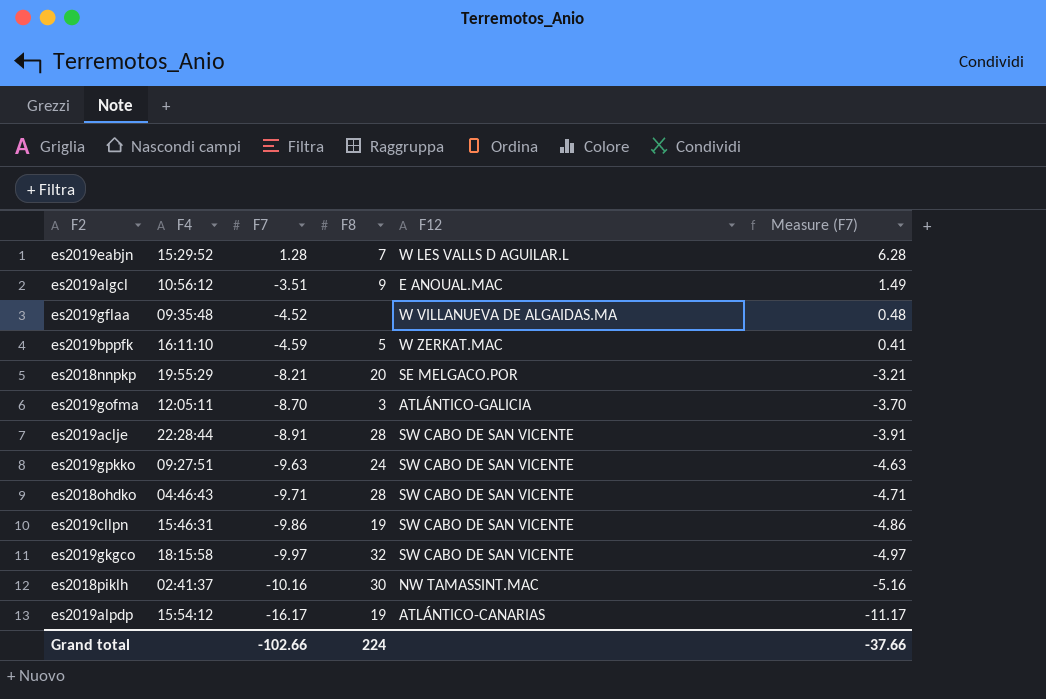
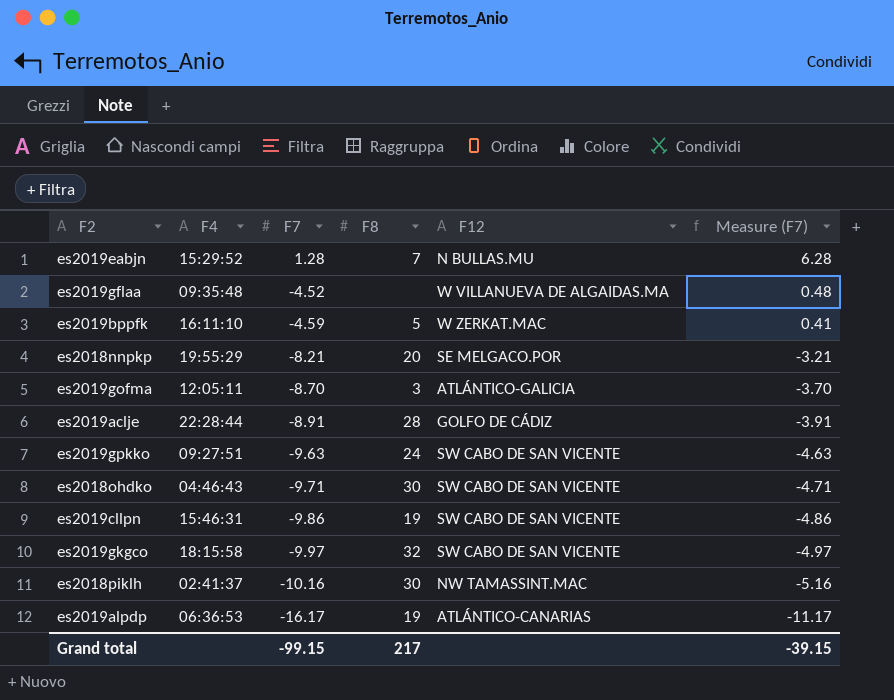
row es2019algcl: 10:56:12 | -3.51 | 9 | E ANOUAL.MAC | 1.49 -> none
es2019eabjn | F12: W LES VALLS D AGUILAR.L -> N BULLAS.MU
es2019aclje | F12: SW CABO DE SAN VICENTE -> GOLFO DE CÁDIZ
es2018ohdko | F8: 28 -> 30
es2019alpdp | F4: 15:54:12 -> 06:36:53
Grand total | F7: -102.66 -> -99.15
Grand total | F8: 224 -> 217
Grand total | Measure (F7): -37.66 -> -39.15

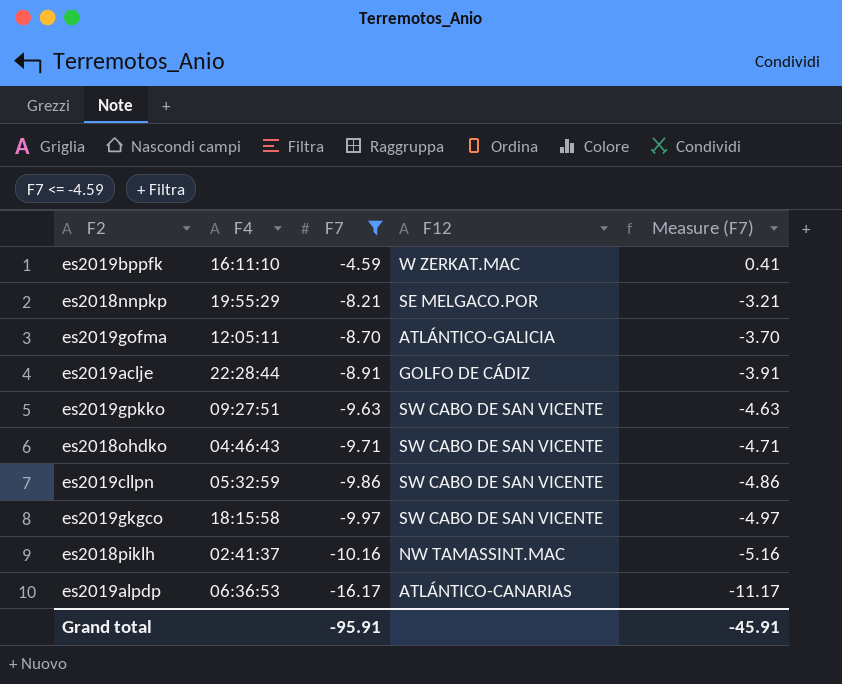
filter: none -> F7 <= -4.59
column F8 | position: 4 -> none
es2019cllpn | F4: 15:46:31 -> 05:32:59
Grand total | F7: -99.15 -> -95.91
Grand total | Measure (F7): -39.15 -> -45.91

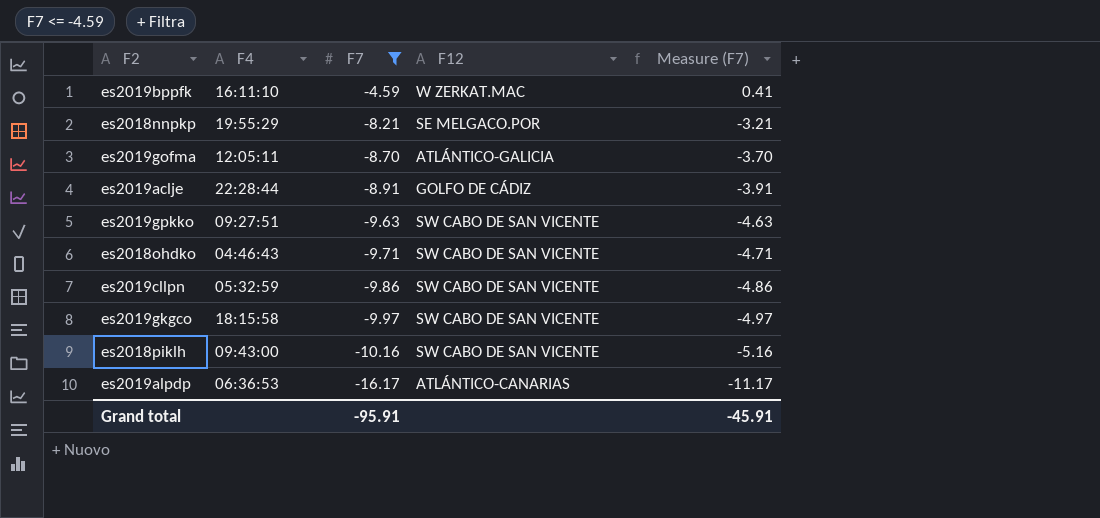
es2018piklh | F4: 02:41:37 -> 09:43:00
es2018piklh | F12: NW TAMASSINT.MAC -> SW CABO DE SAN VICENTE

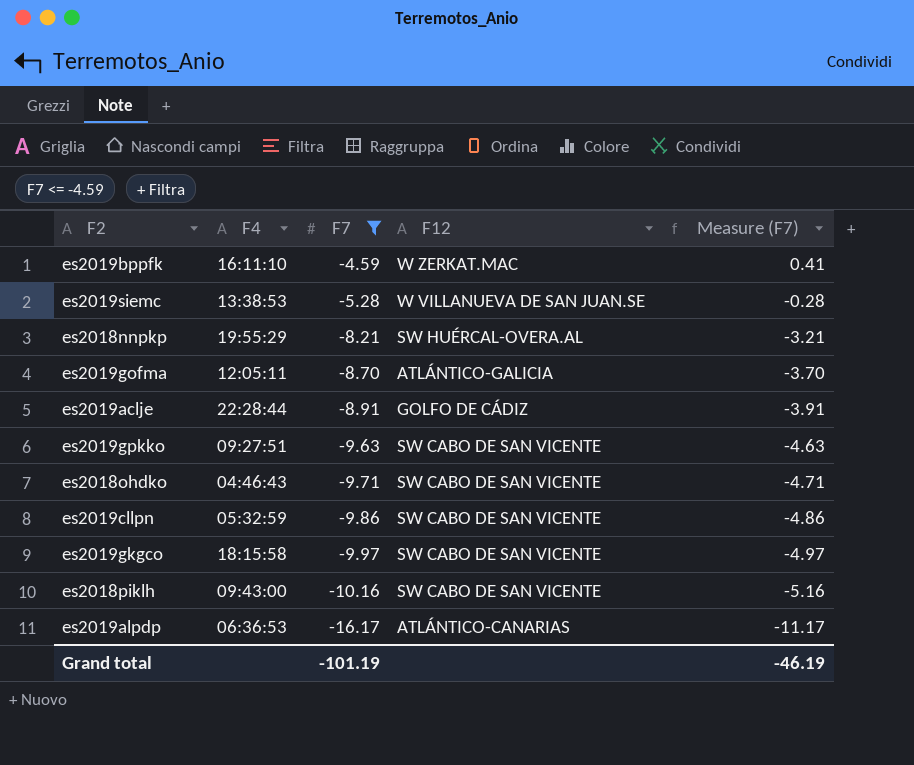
row es2019siemc: none -> 13:38:53 | -5.28 | W VILLANUEVA DE SAN JUAN.SE | -0.28
es2018nnpkp | F12: SE MELGACO.POR -> SW HUÉRCAL-OVERA.AL
Grand total | F7: -95.91 -> -101.19
Grand total | Measure (F7): -45.91 -> -46.19

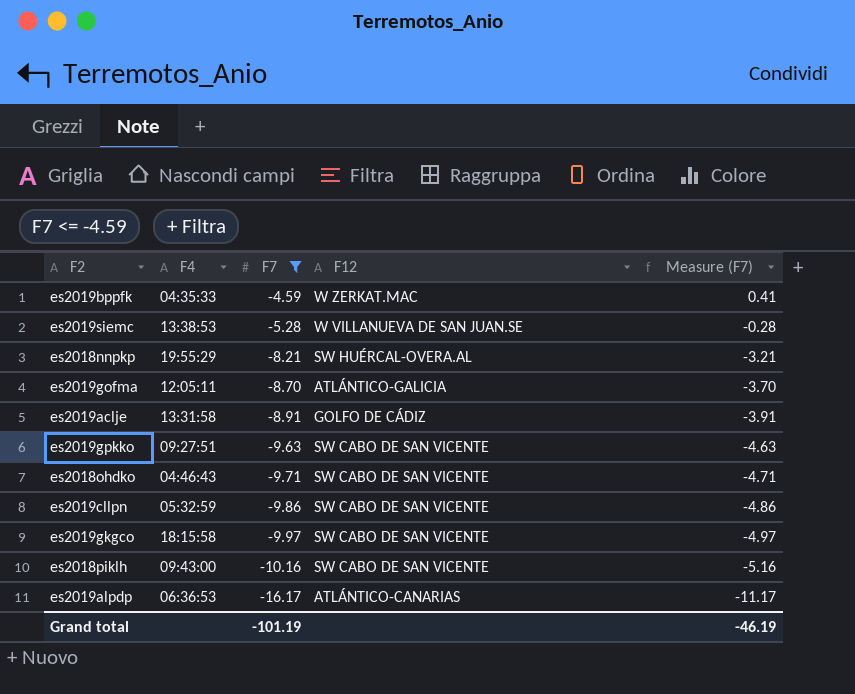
es2019bppfk | F4: 16:11:10 -> 04:35:33
es2019aclje | F4: 22:28:44 -> 13:31:58

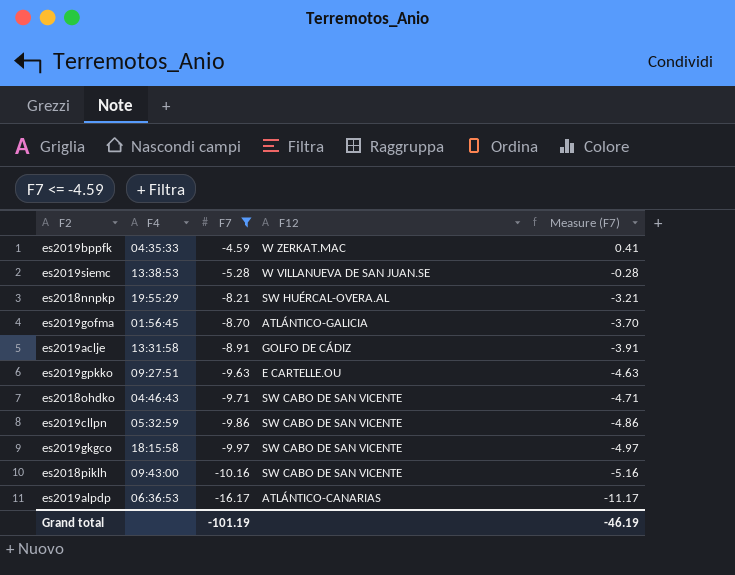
es2019gofma | F4: 12:05:11 -> 01:56:45
es2019gpkko | F12: SW CABO DE SAN VICENTE -> E CARTELLE.OU

